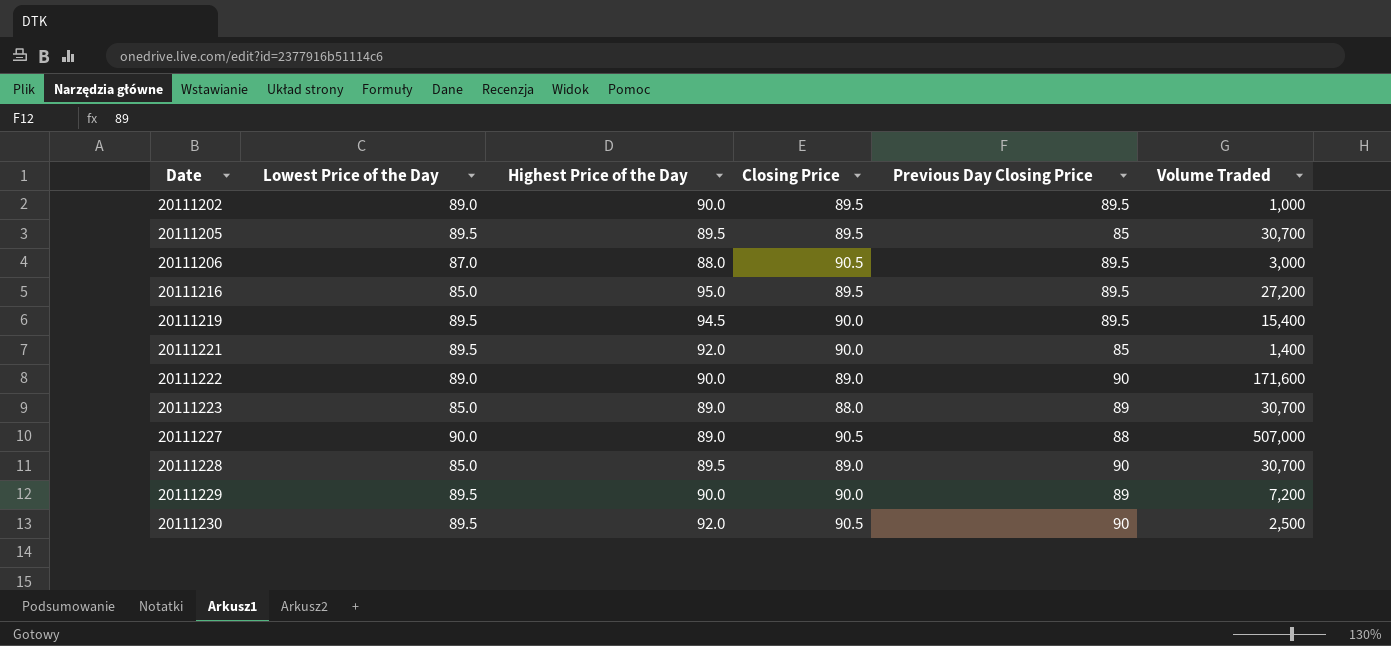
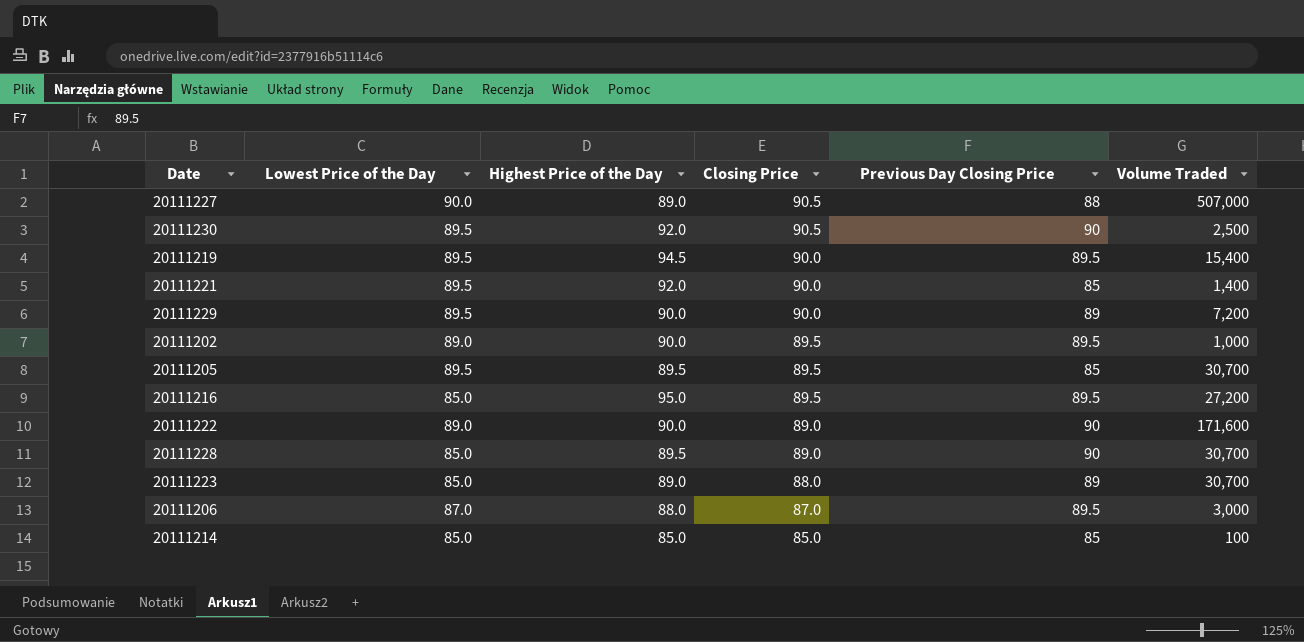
row order: Date ascending -> Closing Price descending
20111206 | Closing Price: 90.5 -> 87.0
row 20111214: none -> 85.0 | 85.0 | 85.0 | 85 | 100

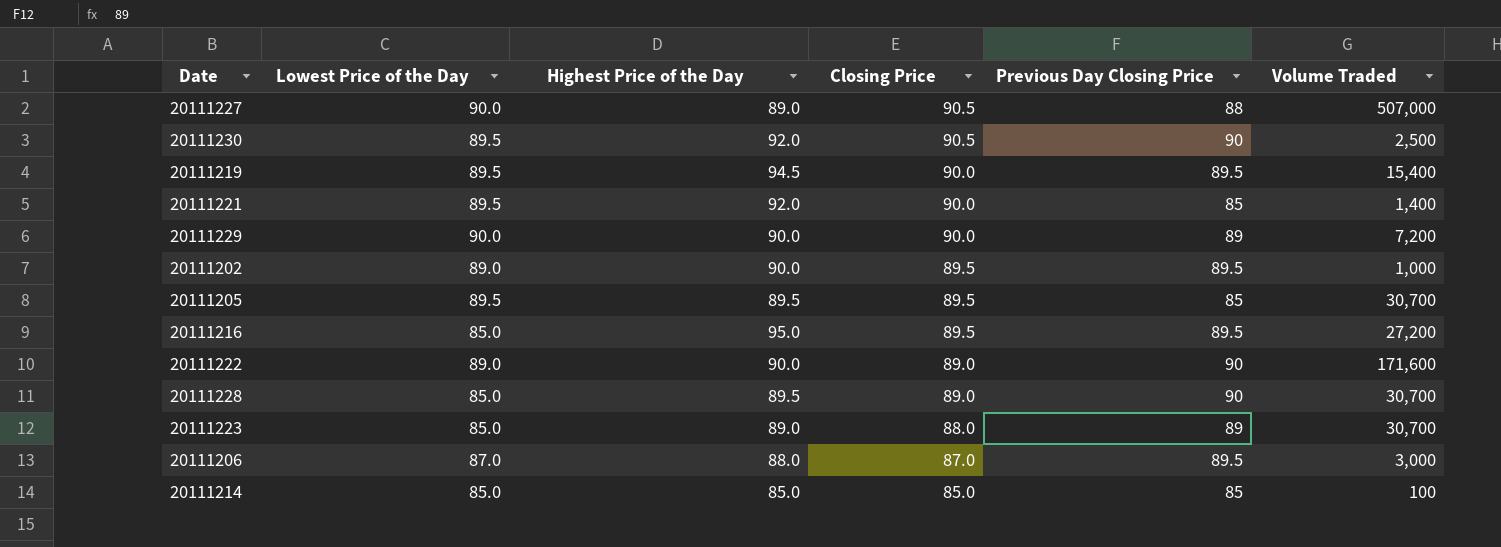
20111229 | Lowest Price of the Day: 89.5 -> 90.0

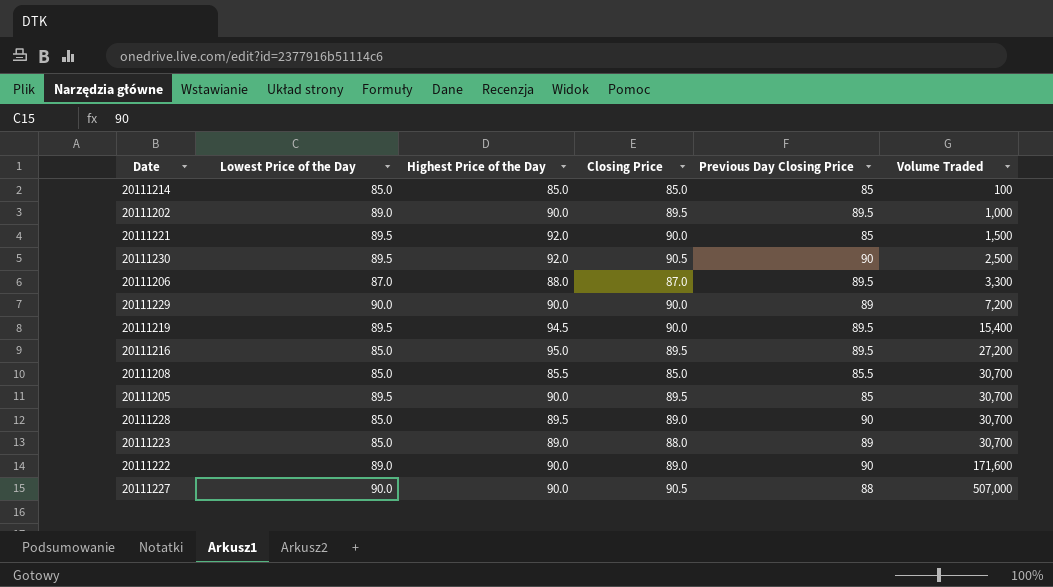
row order: Closing Price descending -> Volume Traded ascending
20111221 | Volume Traded: 1,400 -> 1,500
20111206 | Volume Traded: 3,000 -> 3,300
row 20111208: none -> 85.0 | 85.5 | 85.0 | 85.5 | 30,700
20111205 | Highest Price of the Day: 89.5 -> 90.0
20111227 | Highest Price of the Day: 89.0 -> 90.0

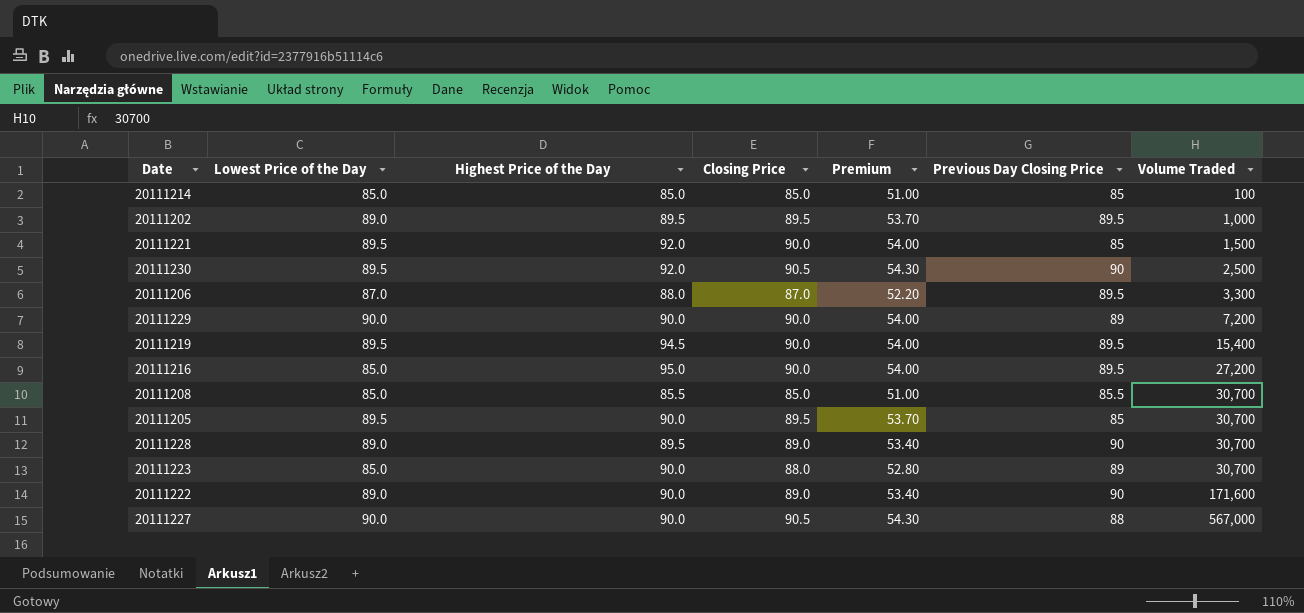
column Premium | formula: none -> [Closing Price] * 0.6
20111202 | Highest Price of the Day: 90.0 -> 89.5
20111216 | Closing Price: 89.5 -> 90.0
20111228 | Lowest Price of the Day: 85.0 -> 89.0
20111223 | Highest Price of the Day: 89.0 -> 90.0
20111227 | Volume Traded: 507,000 -> 567,000

